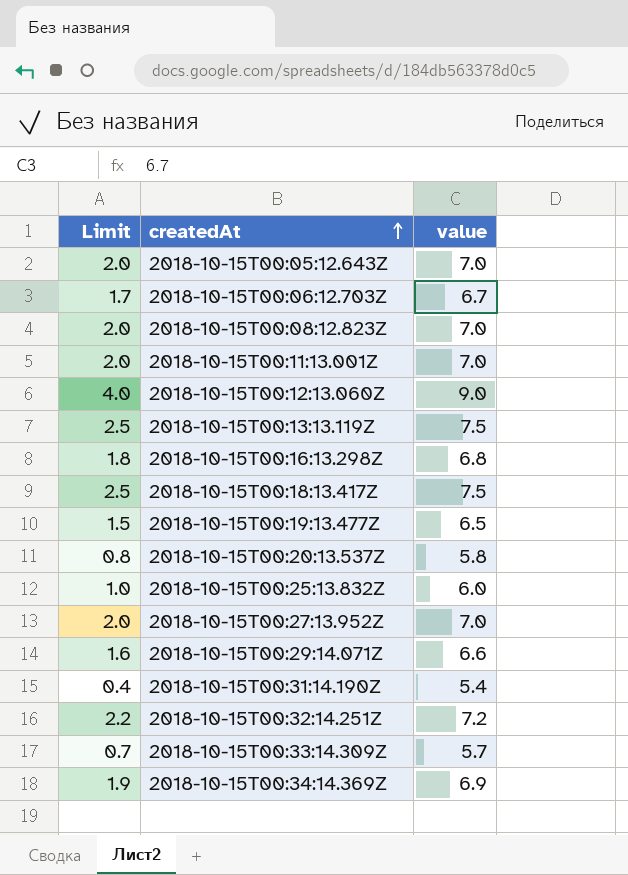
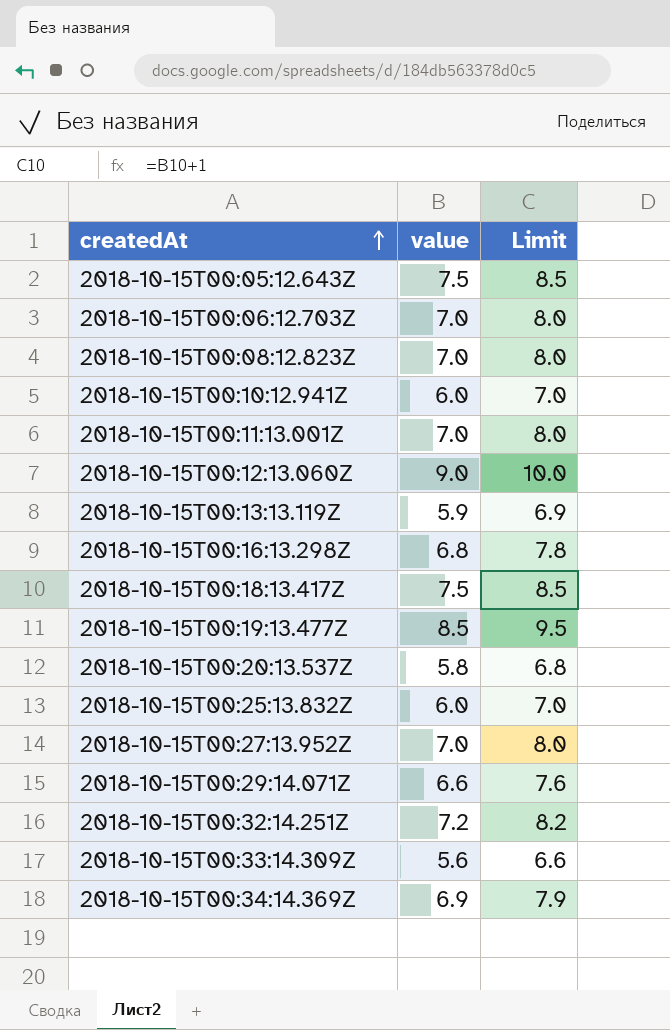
column Limit | formula: [value] - 5 -> [value] + 1
column Limit | position: 1 -> 3
row 2018-10-15T00:31:14.190Z: 0.4 | 5.4 -> none
2018-10-15T00:05:12.643Z | value: 7.0 -> 7.5
2018-10-15T00:06:12.703Z | value: 6.7 -> 7.0
row 2018-10-15T00:10:12.941Z: none -> 6.0 | 7.0
2018-10-15T00:13:13.119Z | value: 7.5 -> 5.9
2018-10-15T00:19:13.477Z | value: 6.5 -> 8.5
2018-10-15T00:33:14.309Z | value: 5.7 -> 5.6

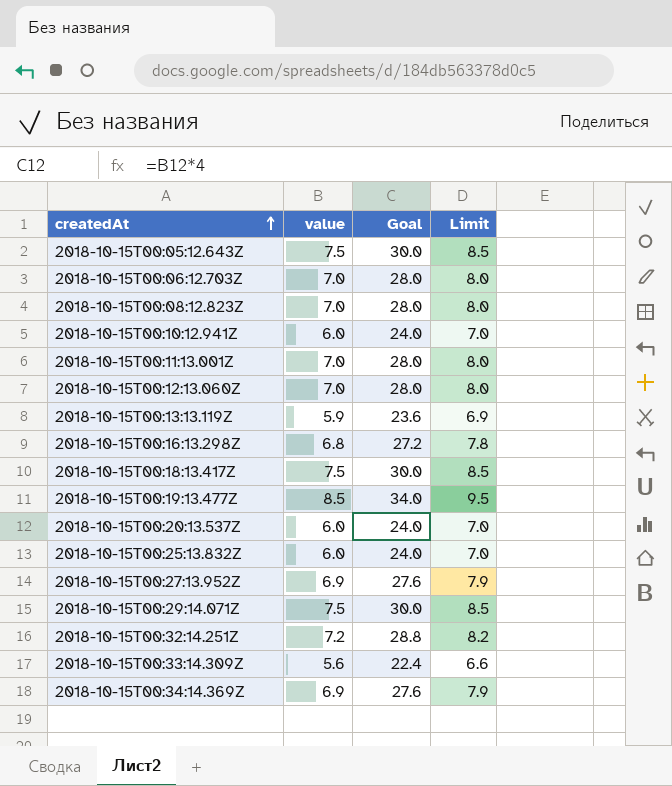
column Goal | formula: none -> [value] * 4
2018-10-15T00:12:13.060Z | value: 9.0 -> 7.0
2018-10-15T00:12:13.060Z | Limit: 10.0 -> 8.0
2018-10-15T00:20:13.537Z | value: 5.8 -> 6.0
2018-10-15T00:20:13.537Z | Limit: 6.8 -> 7.0
2018-10-15T00:27:13.952Z | value: 7.0 -> 6.9
2018-10-15T00:27:13.952Z | Limit: 8.0 -> 7.9
2018-10-15T00:29:14.071Z | value: 6.6 -> 7.5
2018-10-15T00:29:14.071Z | Limit: 7.6 -> 8.5

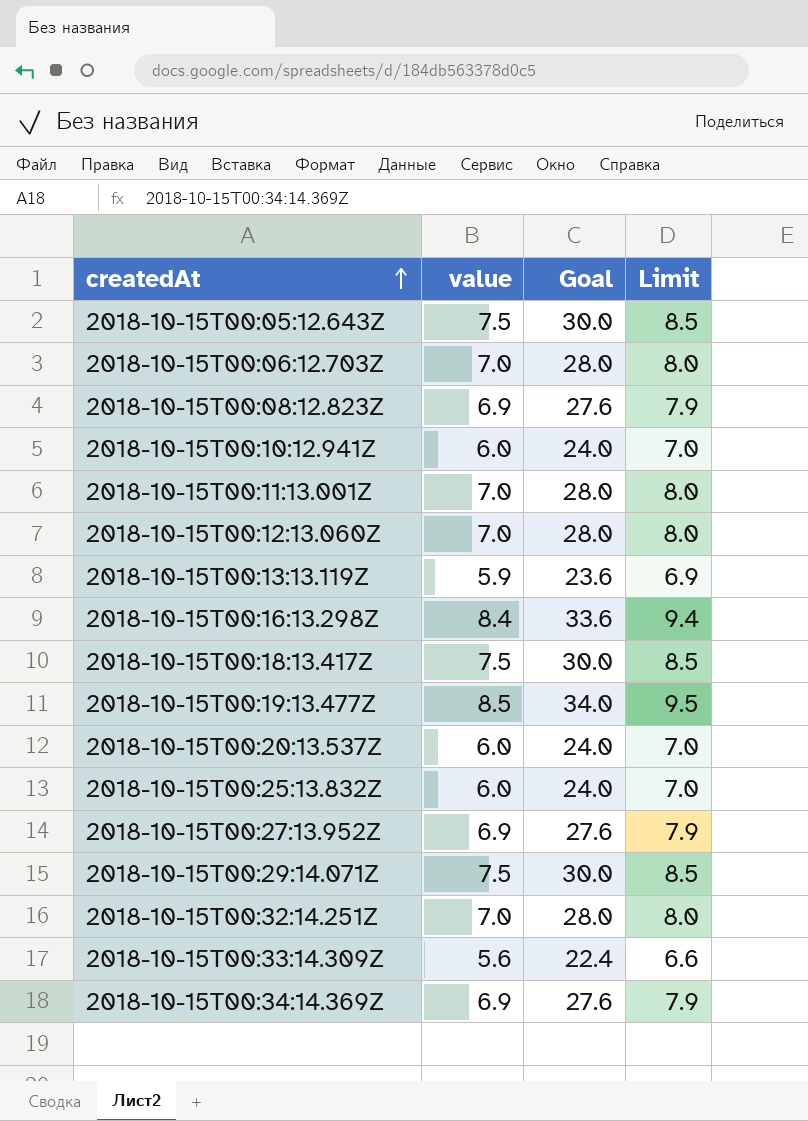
2018-10-15T00:08:12.823Z | value: 7.0 -> 6.9
2018-10-15T00:08:12.823Z | Goal: 28.0 -> 27.6
2018-10-15T00:08:12.823Z | Limit: 8.0 -> 7.9
2018-10-15T00:16:13.298Z | value: 6.8 -> 8.4
2018-10-15T00:16:13.298Z | Goal: 27.2 -> 33.6
2018-10-15T00:16:13.298Z | Limit: 7.8 -> 9.4
2018-10-15T00:32:14.251Z | value: 7.2 -> 7.0
2018-10-15T00:32:14.251Z | Goal: 28.8 -> 28.0
2018-10-15T00:32:14.251Z | Limit: 8.2 -> 8.0

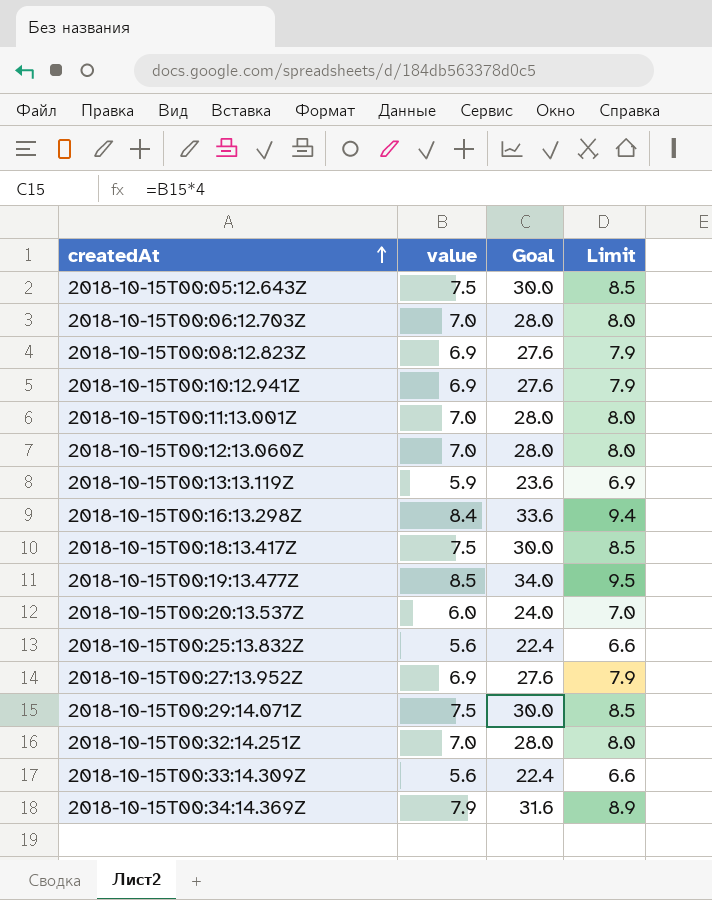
2018-10-15T00:10:12.941Z | value: 6.0 -> 6.9
2018-10-15T00:10:12.941Z | Goal: 24.0 -> 27.6
2018-10-15T00:10:12.941Z | Limit: 7.0 -> 7.9
2018-10-15T00:25:13.832Z | value: 6.0 -> 5.6
2018-10-15T00:25:13.832Z | Goal: 24.0 -> 22.4
2018-10-15T00:25:13.832Z | Limit: 7.0 -> 6.6
2018-10-15T00:34:14.369Z | value: 6.9 -> 7.9
2018-10-15T00:34:14.369Z | Goal: 27.6 -> 31.6
2018-10-15T00:34:14.369Z | Limit: 7.9 -> 8.9

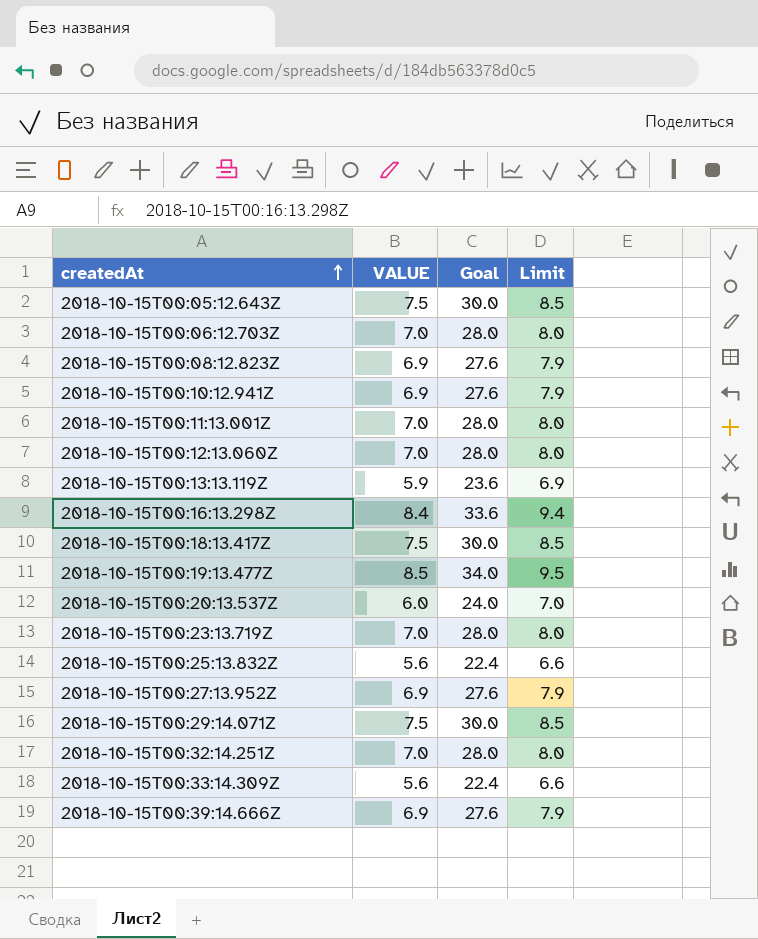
column name: value -> VALUE
row 2018-10-15T00:34:14.369Z: 7.9 | 31.6 | 8.9 -> none
row 2018-10-15T00:23:13.719Z: none -> 7.0 | 28.0 | 8.0
row 2018-10-15T00:39:14.666Z: none -> 6.9 | 27.6 | 7.9

